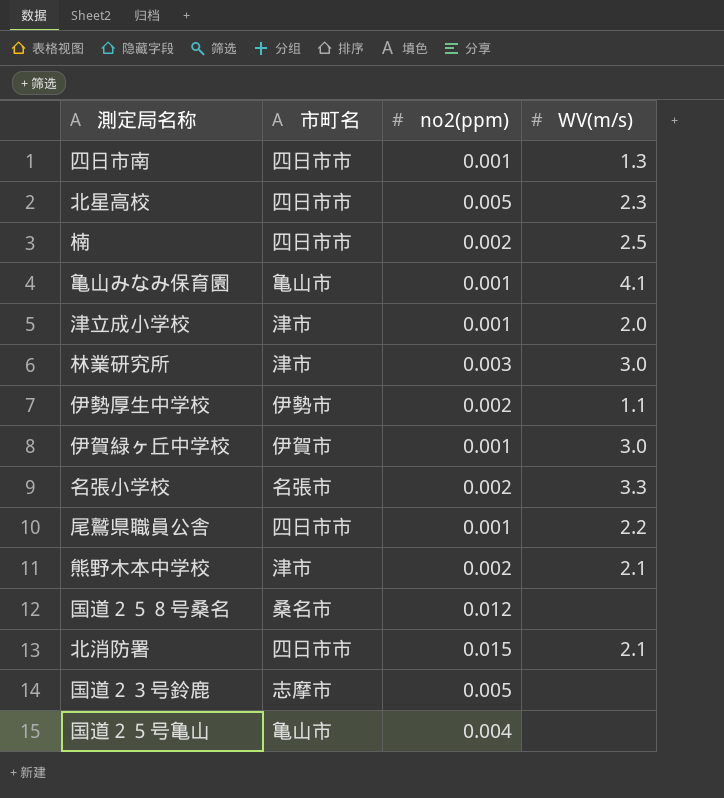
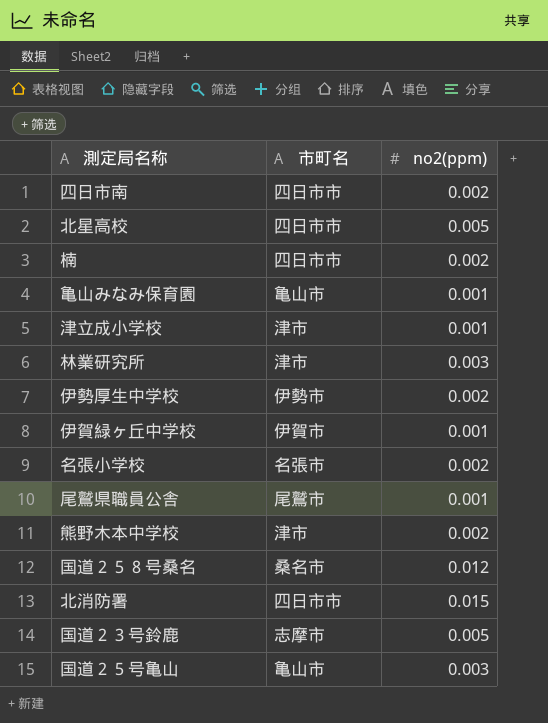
column WV(m/s) | position: 4 -> none
四日市南 | no2(ppm): 0.001 -> 0.002
尾鷲県職員公舎 | 市町名: 四日市市 -> 尾鷲市
国道２５号亀山 | no2(ppm): 0.004 -> 0.003

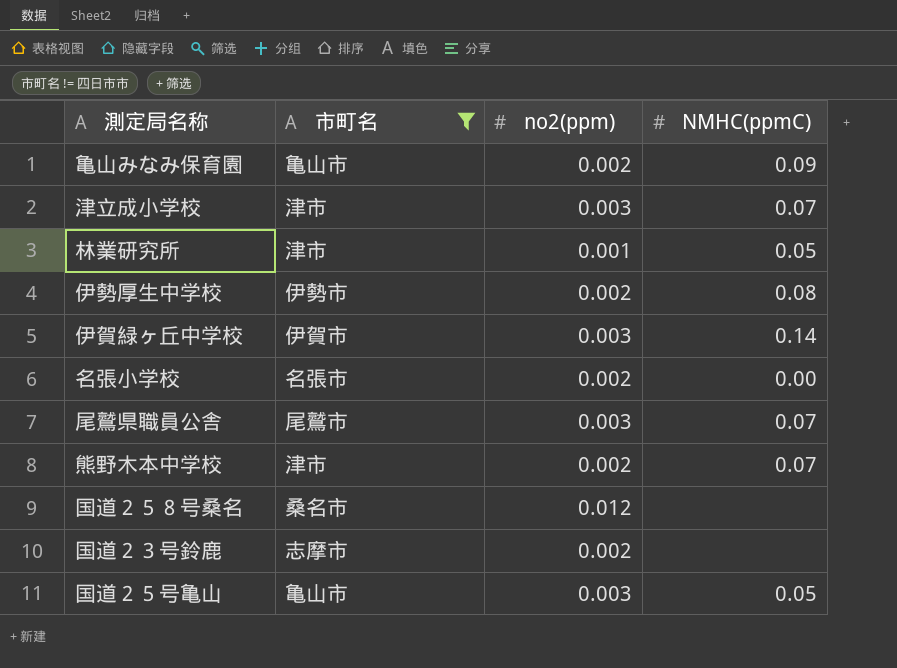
filter: none -> 市町名 != 四日市市
column NMHC(ppmC) | position: none -> 4
亀山みなみ保育園 | no2(ppm): 0.001 -> 0.002
津立成小学校 | no2(ppm): 0.001 -> 0.003
林業研究所 | no2(ppm): 0.003 -> 0.001
伊賀緑ヶ丘中学校 | no2(ppm): 0.001 -> 0.003
尾鷲県職員公舎 | no2(ppm): 0.001 -> 0.003
国道２３号鈴鹿 | no2(ppm): 0.005 -> 0.002

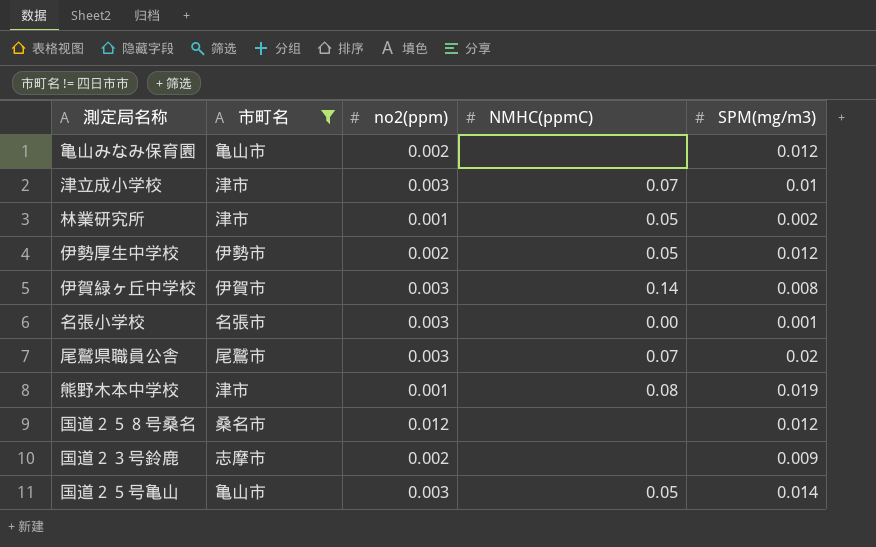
column SPM(mg/m3) | position: none -> 5
亀山みなみ保育園 | NMHC(ppmC): 0.09 -> none
伊勢厚生中学校 | NMHC(ppmC): 0.08 -> 0.05
名張小学校 | no2(ppm): 0.002 -> 0.003
熊野木本中学校 | no2(ppm): 0.002 -> 0.001
熊野木本中学校 | NMHC(ppmC): 0.07 -> 0.08

